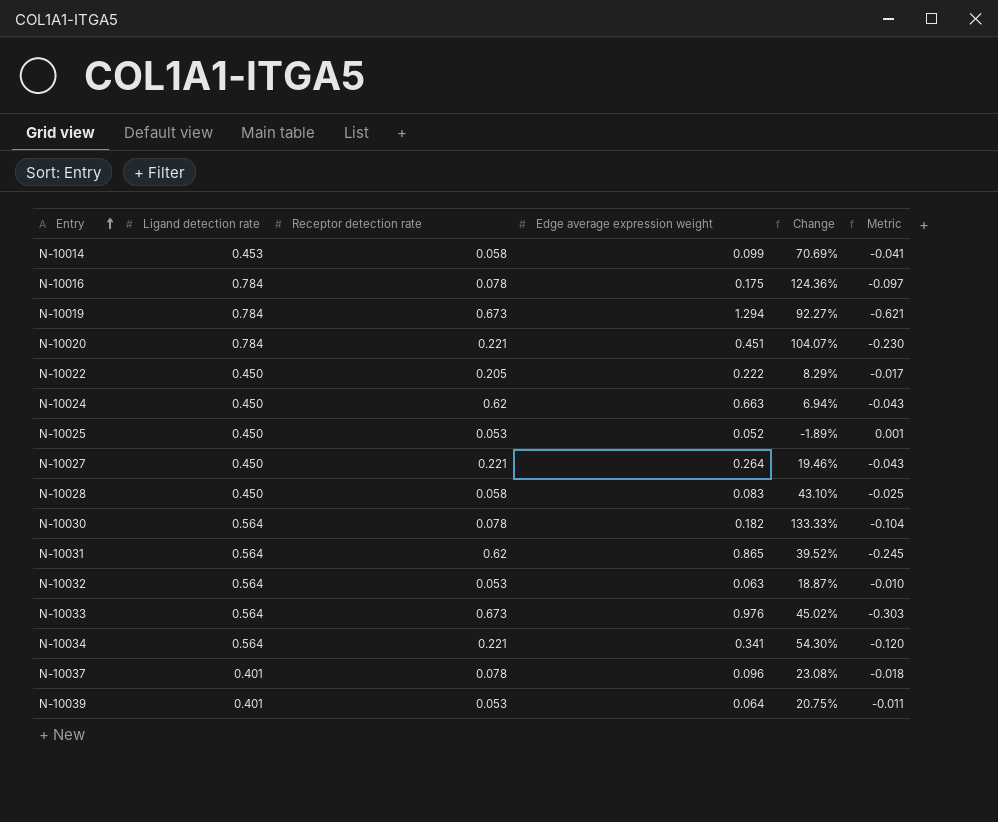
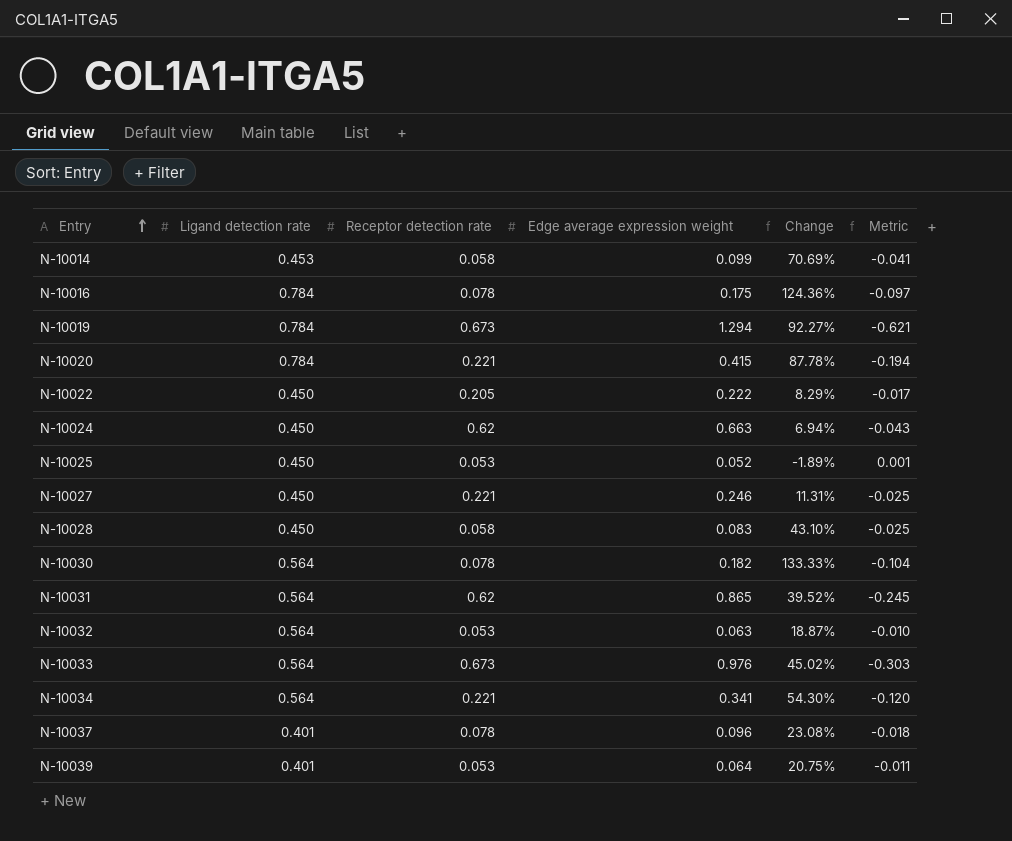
N-10020 | Edge average expression weight: 0.451 -> 0.415
N-10020 | Change: 104.07% -> 87.78%
N-10020 | Metric: -0.230 -> -0.194
N-10027 | Edge average expression weight: 0.264 -> 0.246
N-10027 | Change: 19.46% -> 11.31%
N-10027 | Metric: -0.043 -> -0.025

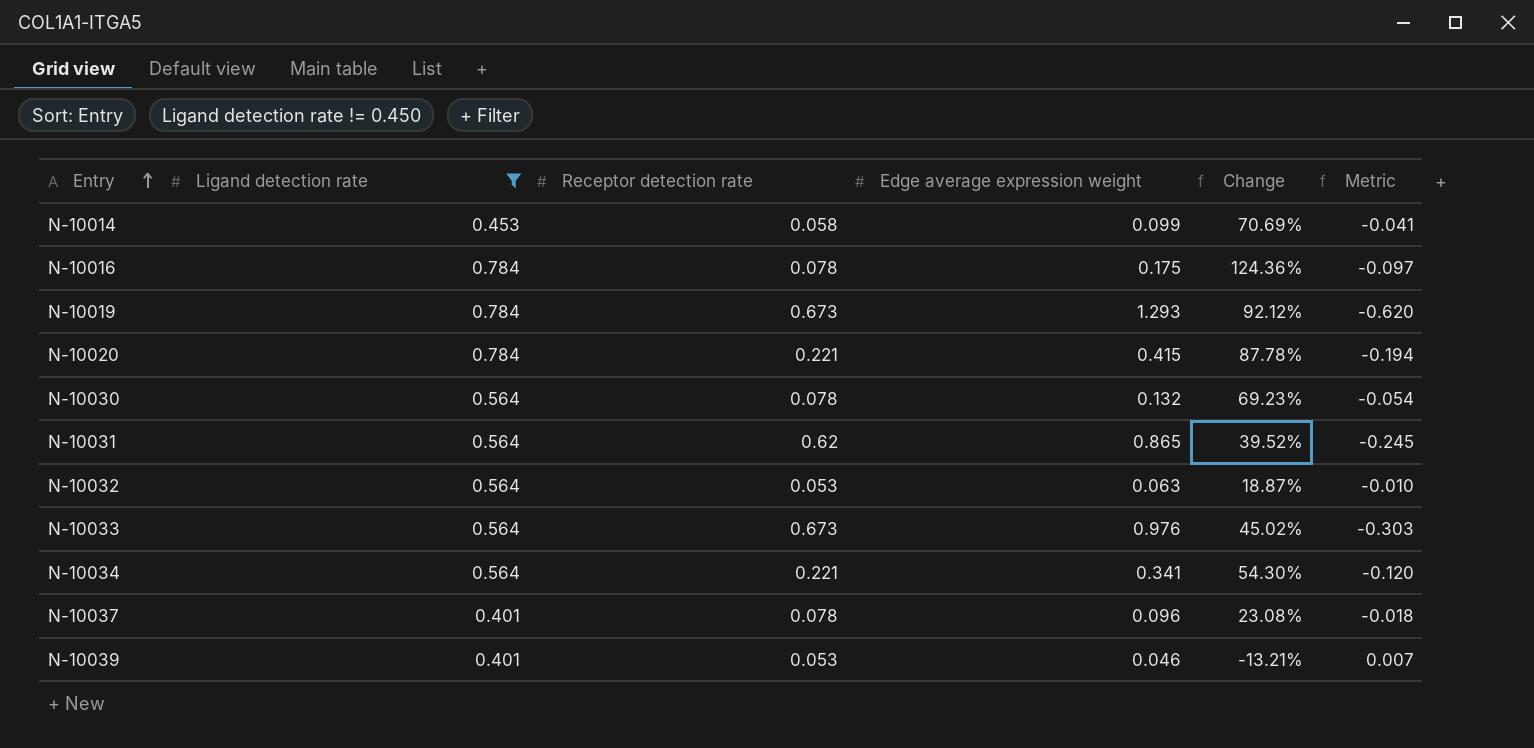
filter: none -> Ligand detection rate != 0.450
N-10019 | Edge average expression weight: 1.294 -> 1.293
N-10019 | Change: 92.27% -> 92.12%
N-10019 | Metric: -0.621 -> -0.620
N-10030 | Edge average expression weight: 0.182 -> 0.132
N-10030 | Change: 133.33% -> 69.23%
N-10030 | Metric: -0.104 -> -0.054
N-10039 | Edge average expression weight: 0.064 -> 0.046
N-10039 | Change: 20.75% -> -13.21%
N-10039 | Metric: -0.011 -> 0.007

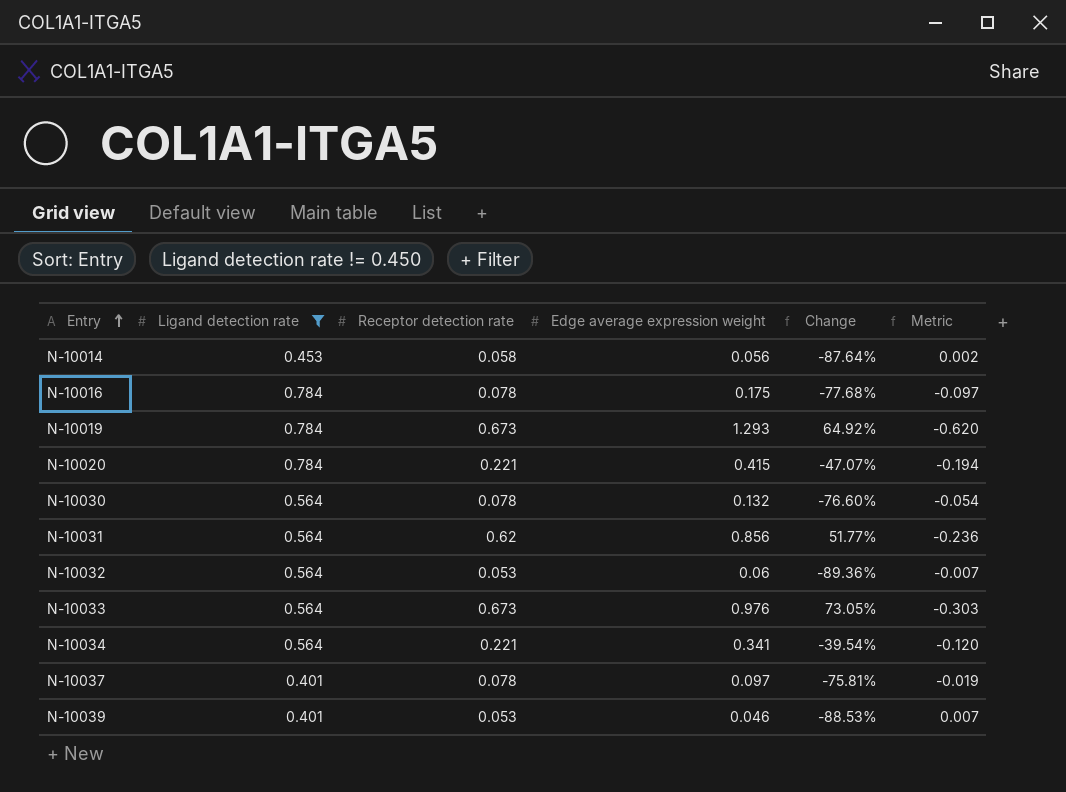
column Change | formula: ([Edge average expression weight] - [Receptor detection rate]) / [Receptor detection rate] -> ([Edge average expression weight] - [Ligand detection rate]) / [Ligand detection rate]
N-10014 | Edge average expression weight: 0.099 -> 0.056
N-10014 | Metric: -0.041 -> 0.002
N-10031 | Edge average expression weight: 0.865 -> 0.856
N-10031 | Metric: -0.245 -> -0.236
N-10032 | Edge average expression weight: 0.063 -> 0.06
N-10032 | Metric: -0.010 -> -0.007
N-10037 | Edge average expression weight: 0.096 -> 0.097
N-10037 | Metric: -0.018 -> -0.019

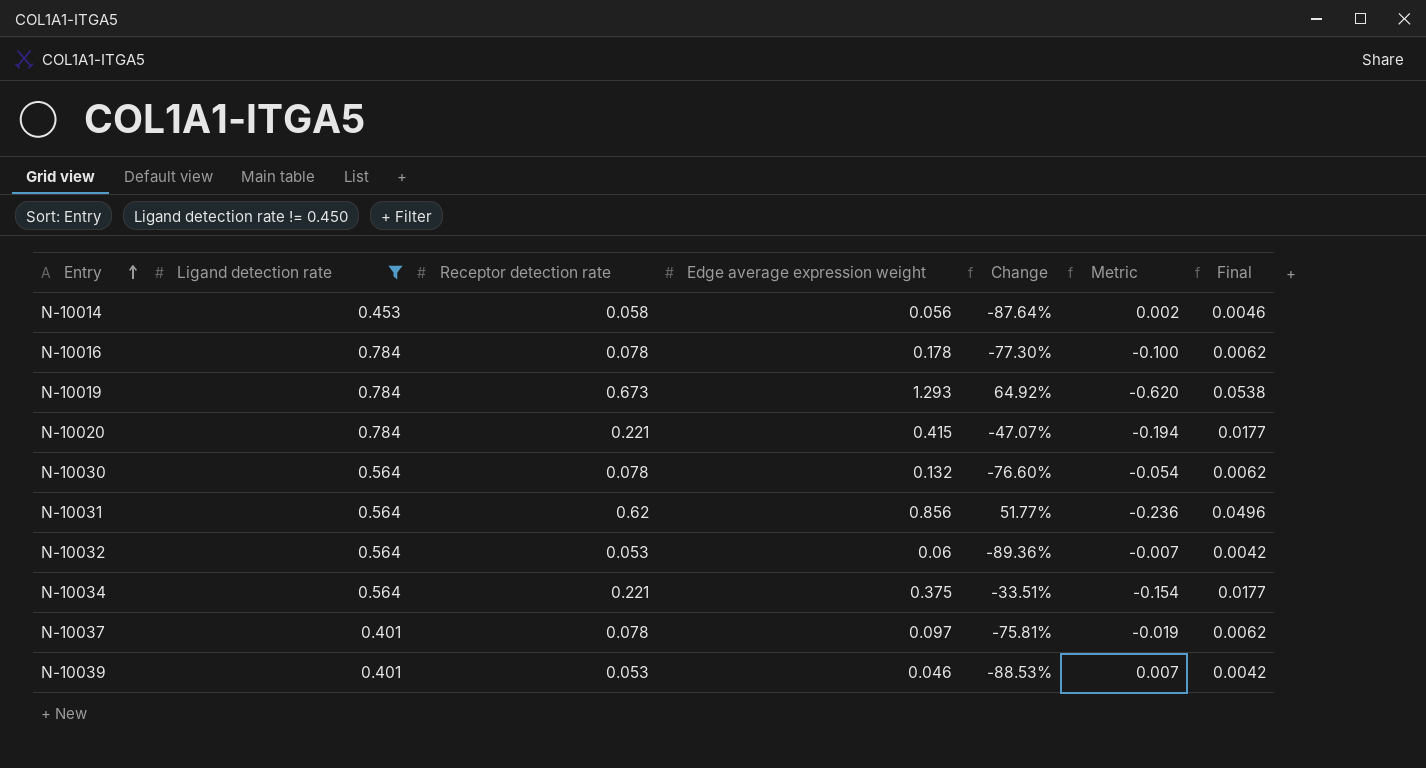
column Final | formula: none -> [Receptor detection rate] * 0.08
row N-10033: 0.564 | 0.673 | 0.976 | 73.05% | -0.303 -> none
N-10016 | Edge average expression weight: 0.175 -> 0.178
N-10016 | Change: -77.68% -> -77.30%
N-10016 | Metric: -0.097 -> -0.100
N-10034 | Edge average expression weight: 0.341 -> 0.375
N-10034 | Change: -39.54% -> -33.51%
N-10034 | Metric: -0.120 -> -0.154

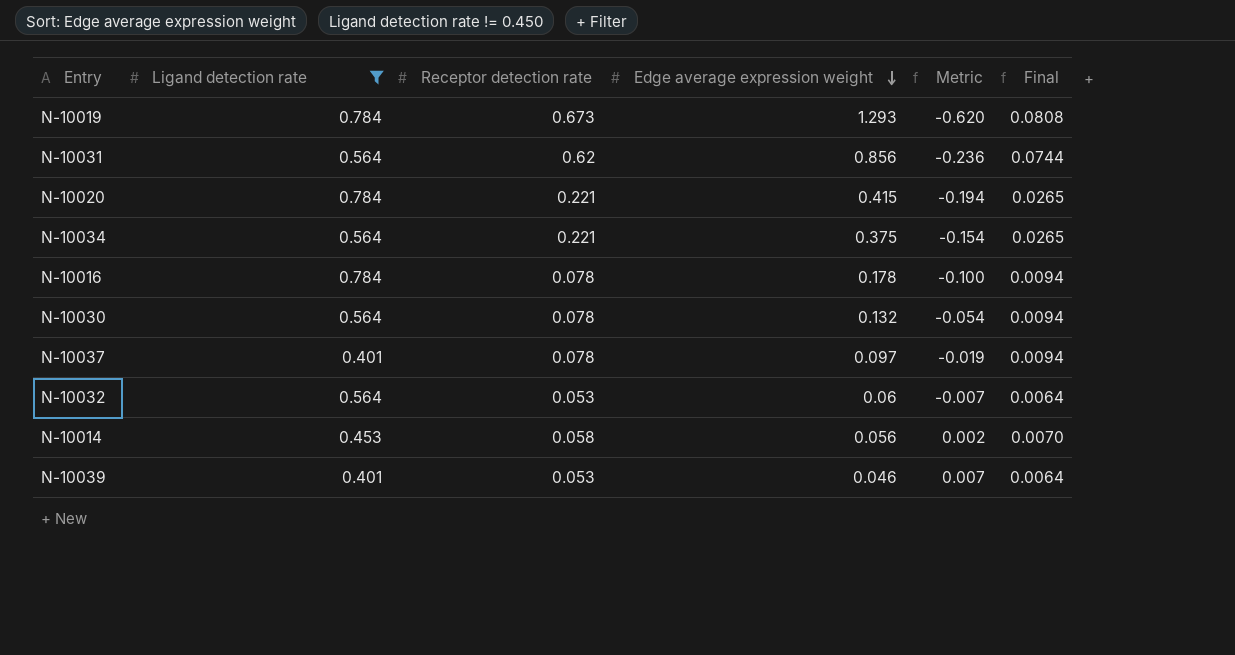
row order: Entry ascending -> Edge average expression weight descending
column Change | formula: ([Edge average expression weight] - [Ligand detection rate]) / [Ligand detection rate] -> none
column Final | formula: [Receptor detection rate] * 0.08 -> [Receptor detection rate] * 0.12

